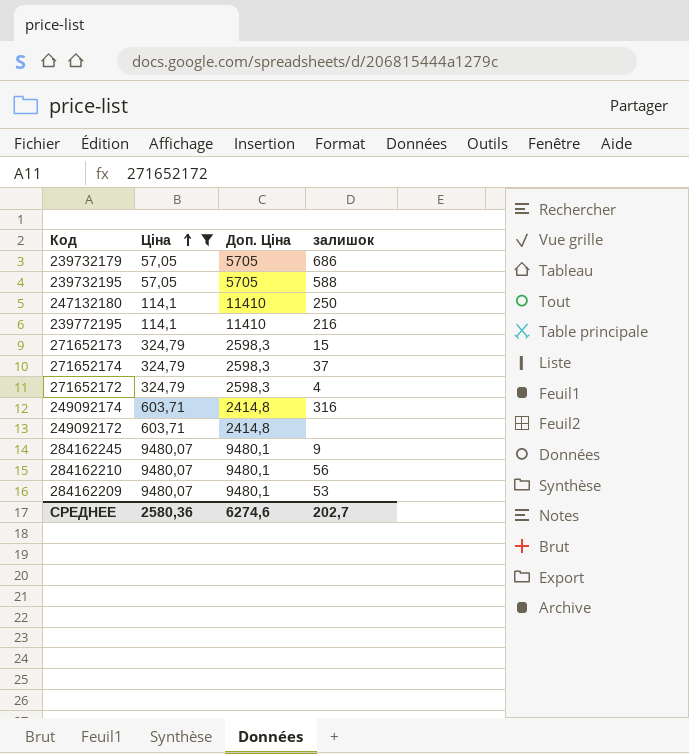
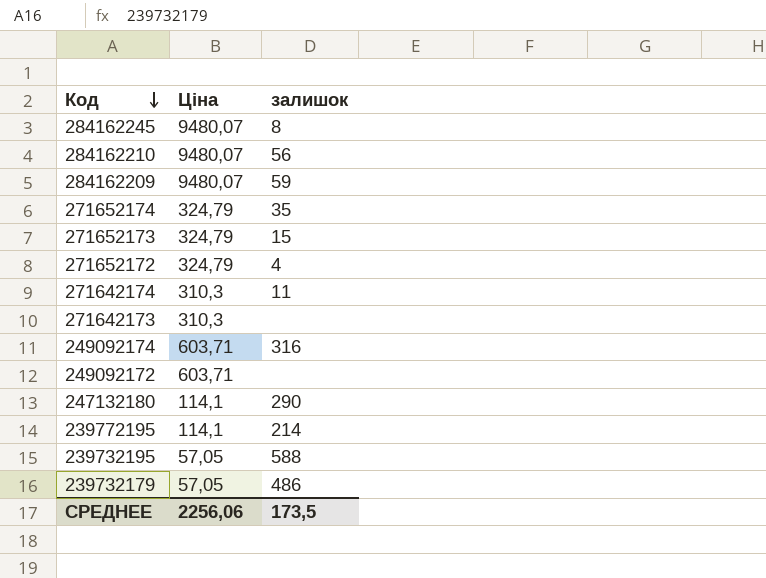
filter: Ціна != 310,3 -> none
row order: Ціна ascending -> Код descending
column Доп. Ціна | position: 3 -> none
284162245 | залишок: 9 -> 8
284162209 | залишок: 53 -> 59
271652174 | залишок: 37 -> 35
247132180 | залишок: 250 -> 290
239772195 | залишок: 216 -> 214
239732179 | залишок: 686 -> 486
СРЕДНЕЕ | Ціна: 2580,36 -> 2256,06
СРЕДНЕЕ | залишок: 202,7 -> 173,5

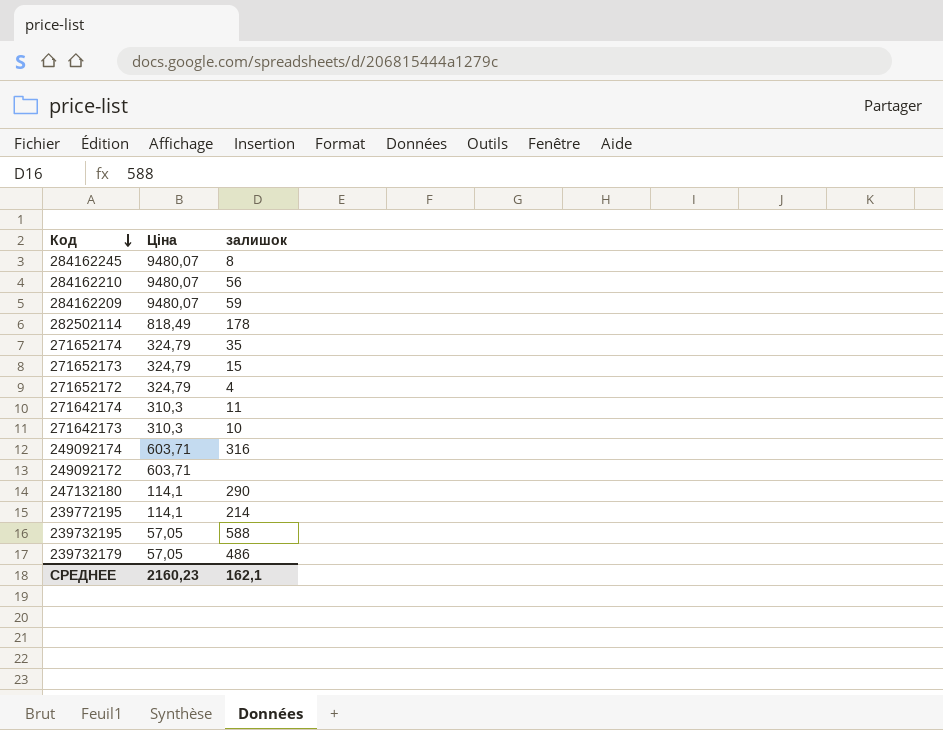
row 282502114: none -> 818,49 | 178
271642173 | залишок: none -> 10
СРЕДНЕЕ | Ціна: 2256,06 -> 2160,23
СРЕДНЕЕ | залишок: 173,5 -> 162,1

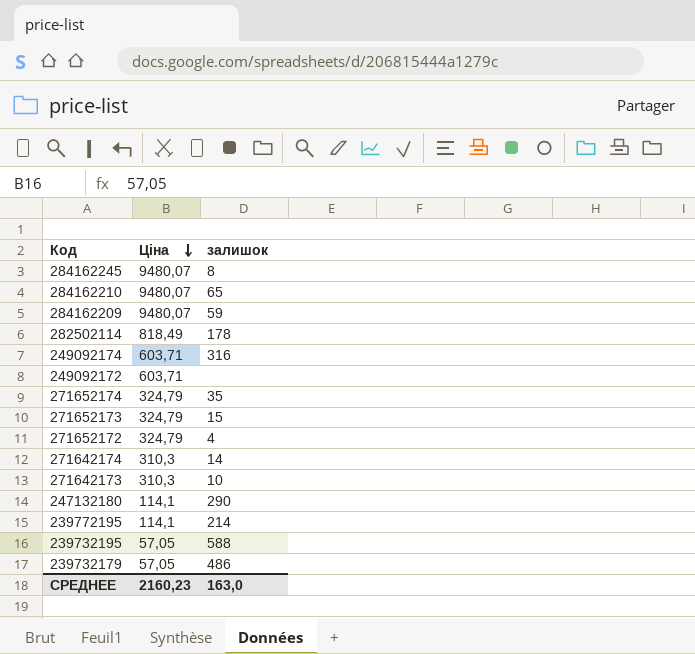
row order: Код descending -> Ціна descending
284162210 | залишок: 56 -> 65
271642174 | залишок: 11 -> 14
СРЕДНЕЕ | залишок: 162,1 -> 163,0

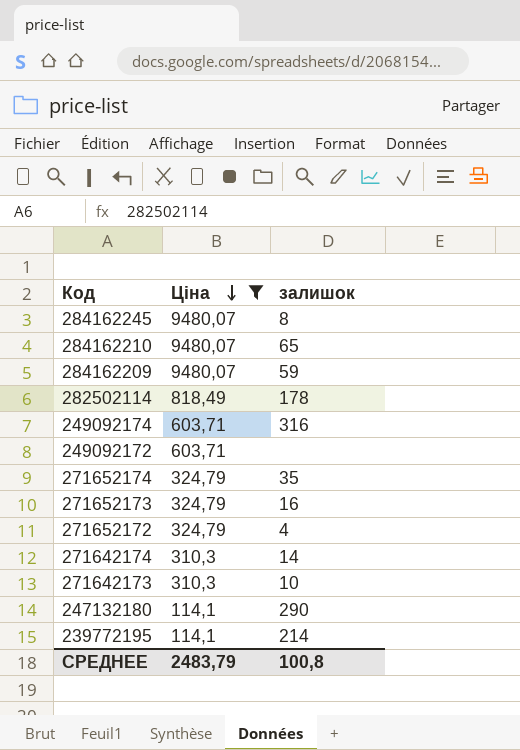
filter: none -> Ціна != 57,05
271652173 | залишок: 15 -> 16
СРЕДНЕЕ | Ціна: 2160,23 -> 2483,79
СРЕДНЕЕ | залишок: 163,0 -> 100,8

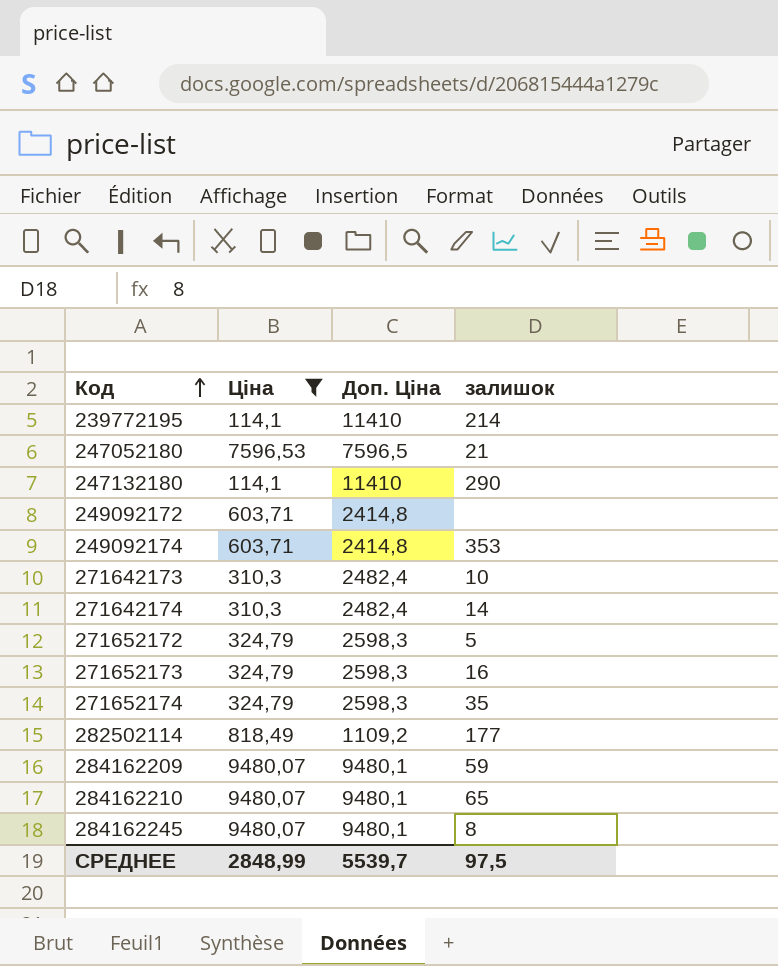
row order: Ціна descending -> Код ascending
column Доп. Ціна | position: none -> 3
row 247052180: none -> 7596,53 | 7596,5 | 21
249092174 | залишок: 316 -> 353
271652172 | залишок: 4 -> 5
282502114 | залишок: 178 -> 177
СРЕДНЕЕ | Ціна: 2483,79 -> 2848,99
СРЕДНЕЕ | залишок: 100,8 -> 97,5

